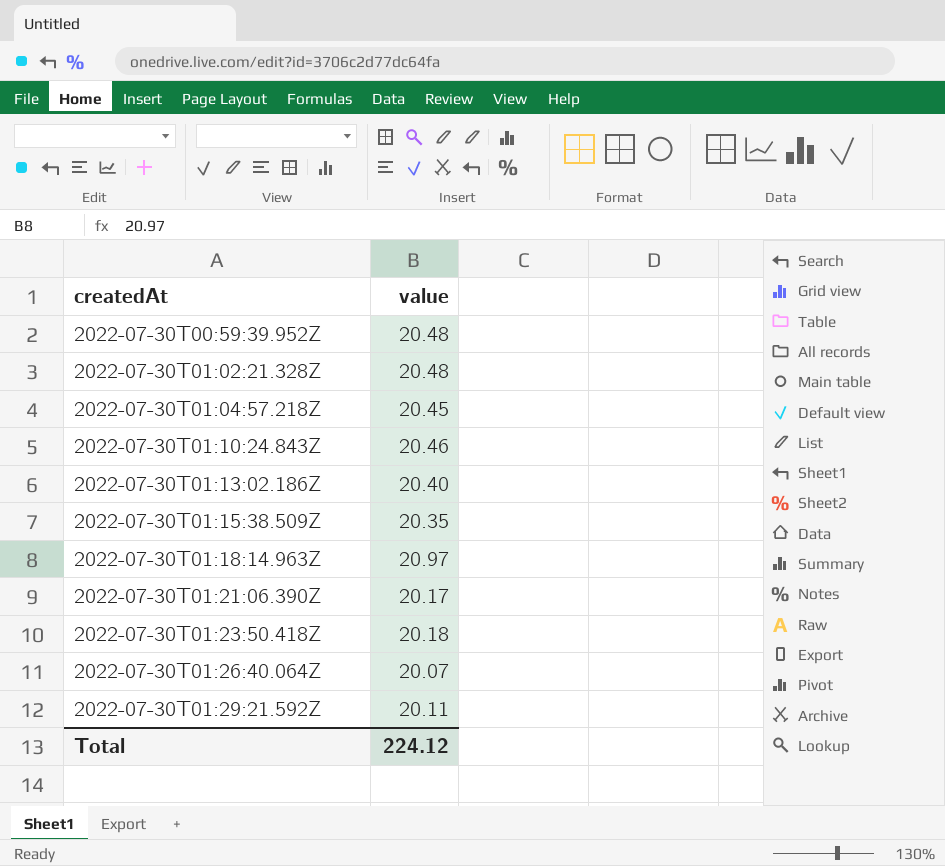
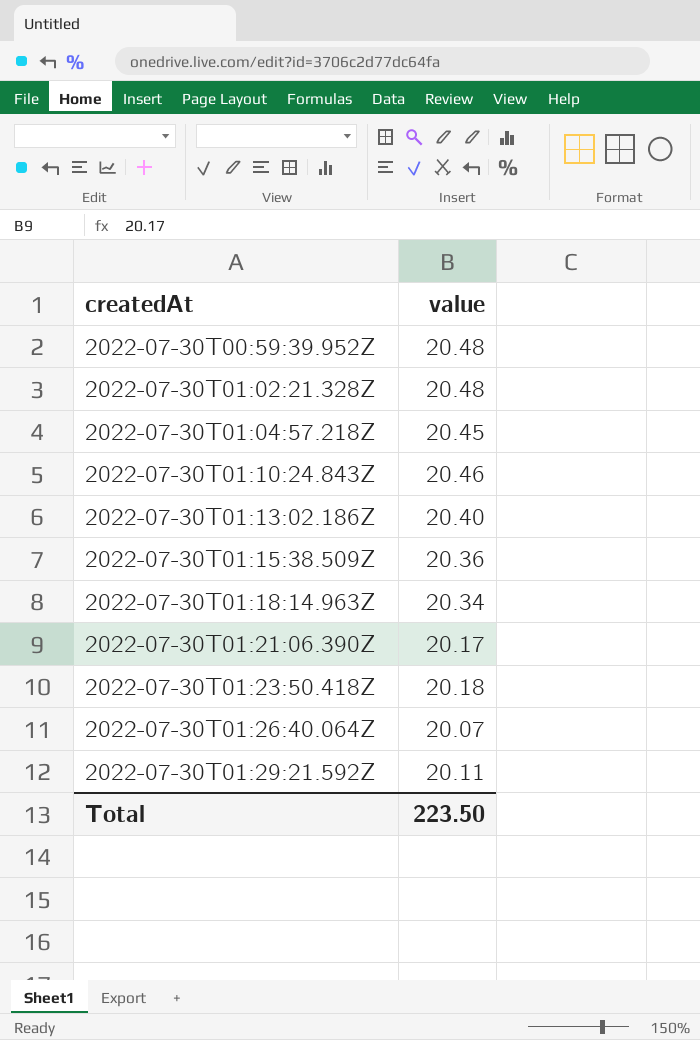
2022-07-30T01:15:38.509Z | value: 20.35 -> 20.36
2022-07-30T01:18:14.963Z | value: 20.97 -> 20.34
Total | value: 224.12 -> 223.50

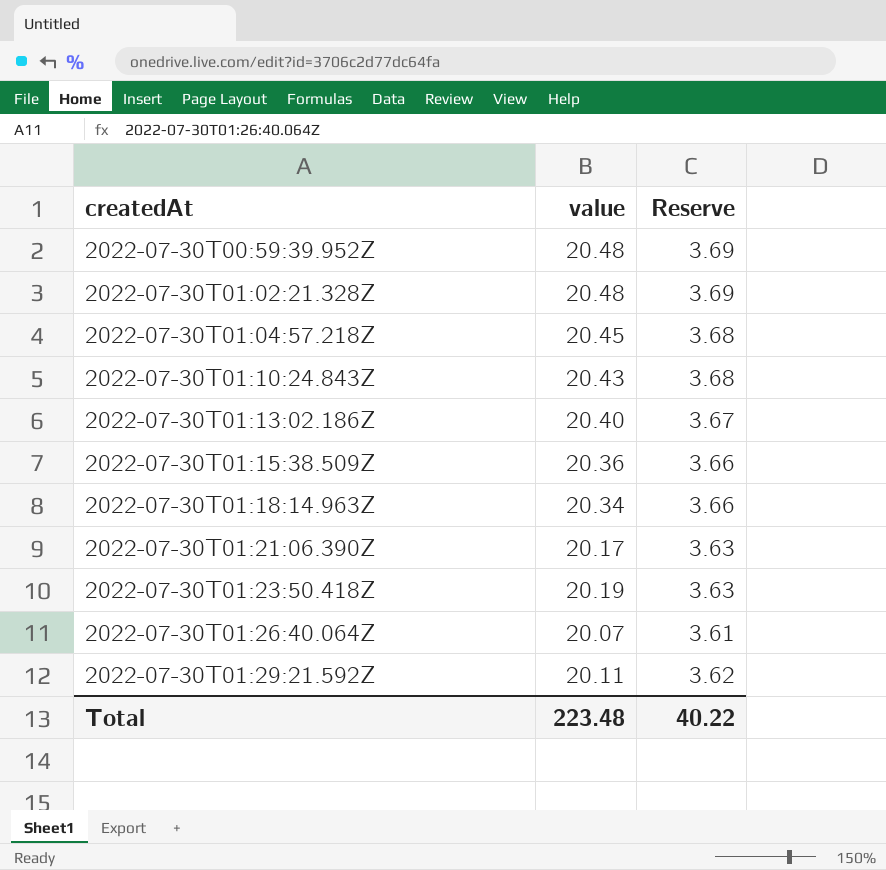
column Reserve | formula: none -> [value] * 0.18
2022-07-30T01:10:24.843Z | value: 20.46 -> 20.43
2022-07-30T01:23:50.418Z | value: 20.18 -> 20.19
Total | value: 223.50 -> 223.48

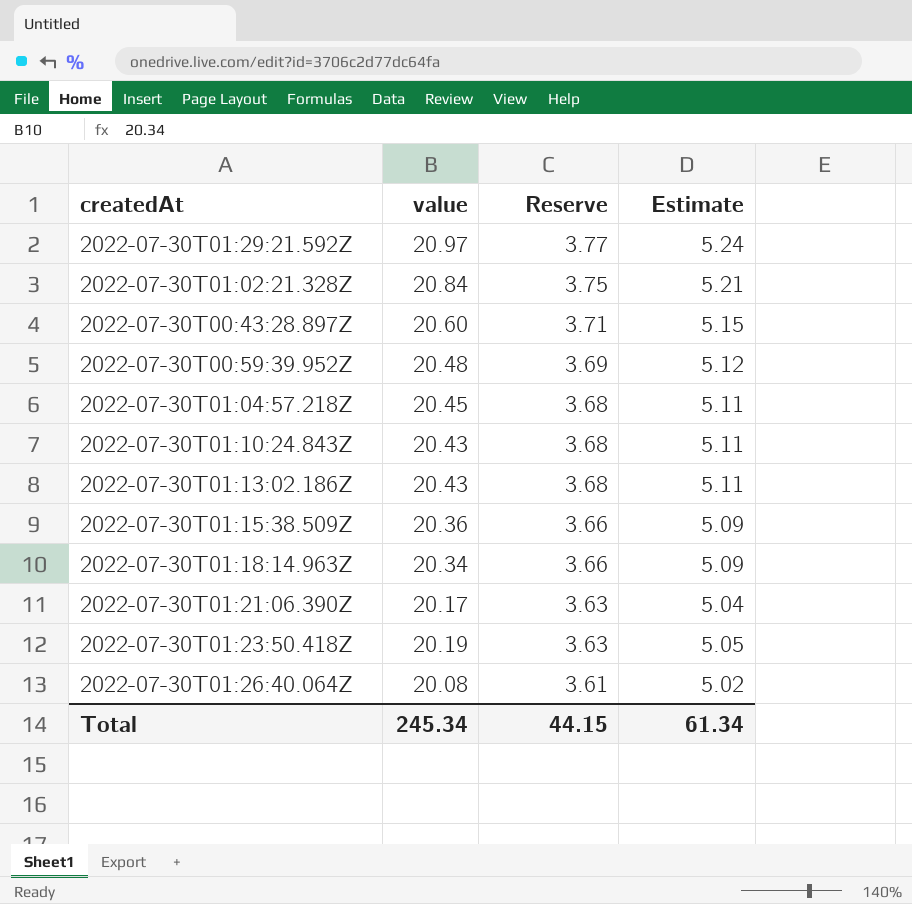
row order: createdAt ascending -> Reserve descending
column Estimate | formula: none -> [value] * 0.25
2022-07-30T01:29:21.592Z | value: 20.11 -> 20.97
2022-07-30T01:29:21.592Z | Reserve: 3.62 -> 3.77
2022-07-30T01:02:21.328Z | value: 20.48 -> 20.84
2022-07-30T01:02:21.328Z | Reserve: 3.69 -> 3.75
row 2022-07-30T00:43:28.897Z: none -> 20.60 | 3.71 | 5.15
2022-07-30T01:13:02.186Z | value: 20.40 -> 20.43
2022-07-30T01:13:02.186Z | Reserve: 3.67 -> 3.68
2022-07-30T01:26:40.064Z | value: 20.07 -> 20.08
Total | value: 223.48 -> 245.34
Total | Reserve: 40.22 -> 44.15

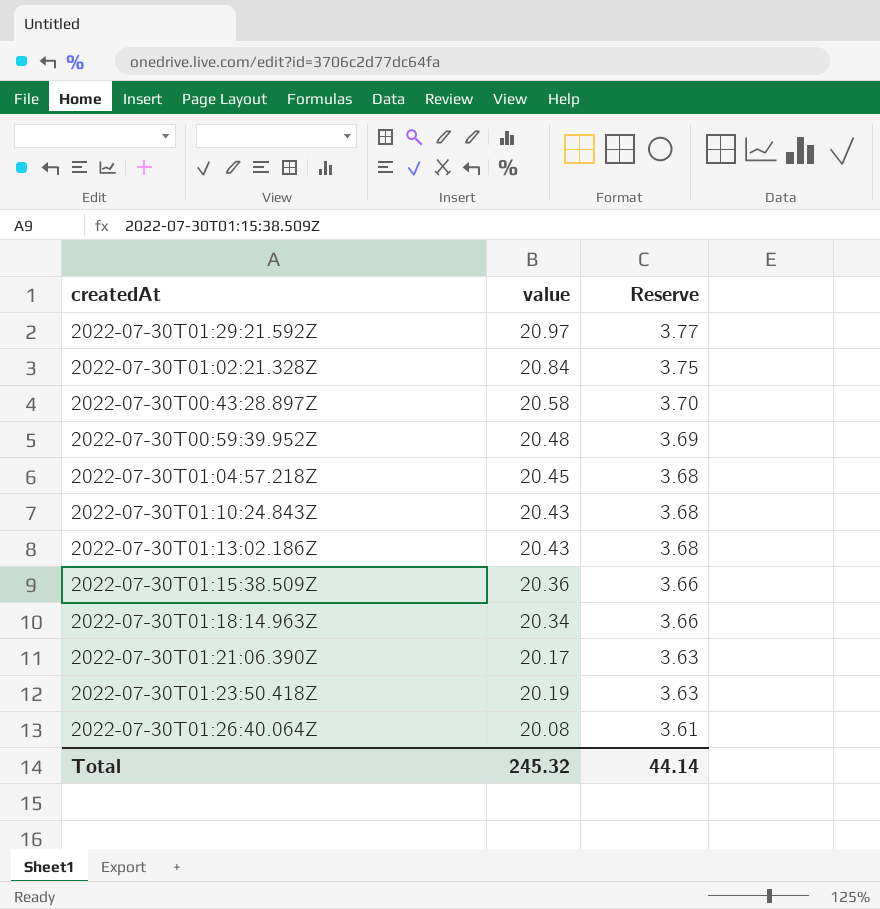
column Estimate | formula: [value] * 0.25 -> none
2022-07-30T00:43:28.897Z | value: 20.60 -> 20.58
2022-07-30T00:43:28.897Z | Reserve: 3.71 -> 3.70
Total | value: 245.34 -> 245.32
Total | Reserve: 44.15 -> 44.14

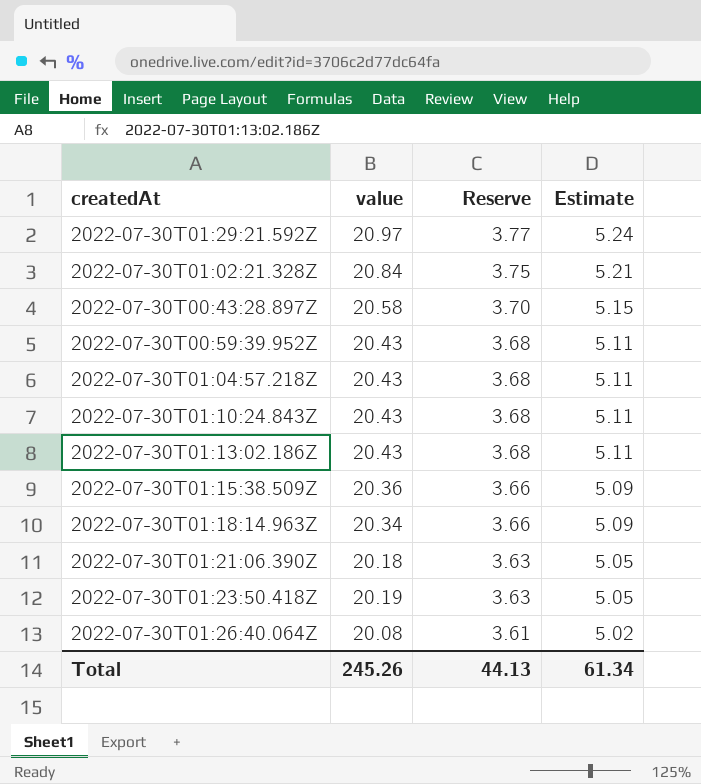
column Estimate | formula: none -> [value] * 0.25
2022-07-30T00:59:39.952Z | value: 20.48 -> 20.43
2022-07-30T00:59:39.952Z | Reserve: 3.69 -> 3.68
2022-07-30T01:04:57.218Z | value: 20.45 -> 20.43
2022-07-30T01:21:06.390Z | value: 20.17 -> 20.18
Total | value: 245.32 -> 245.26
Total | Reserve: 44.14 -> 44.13

